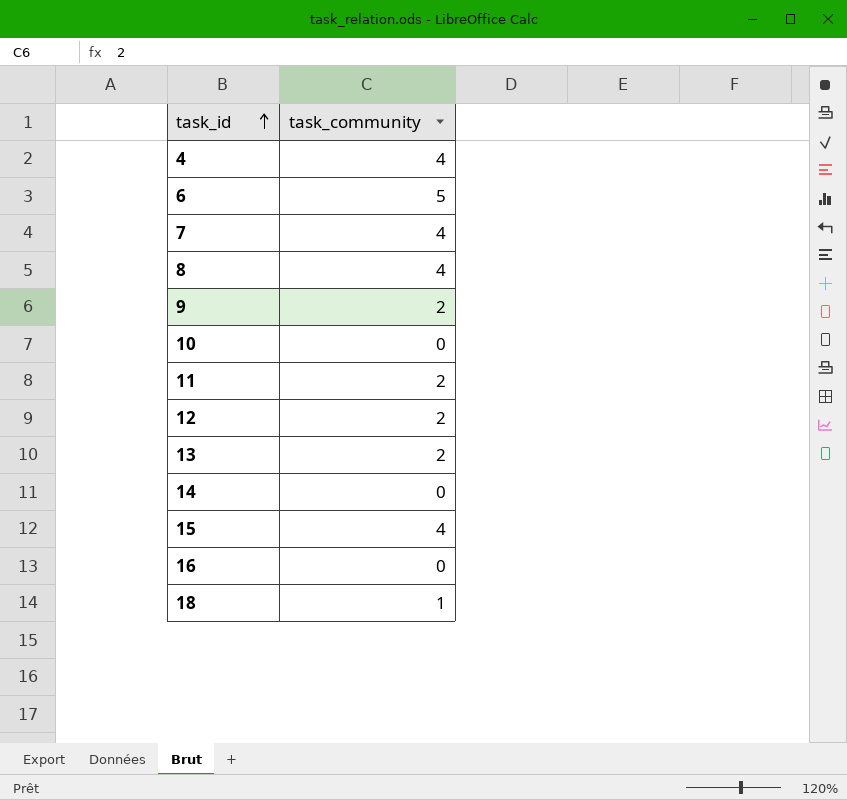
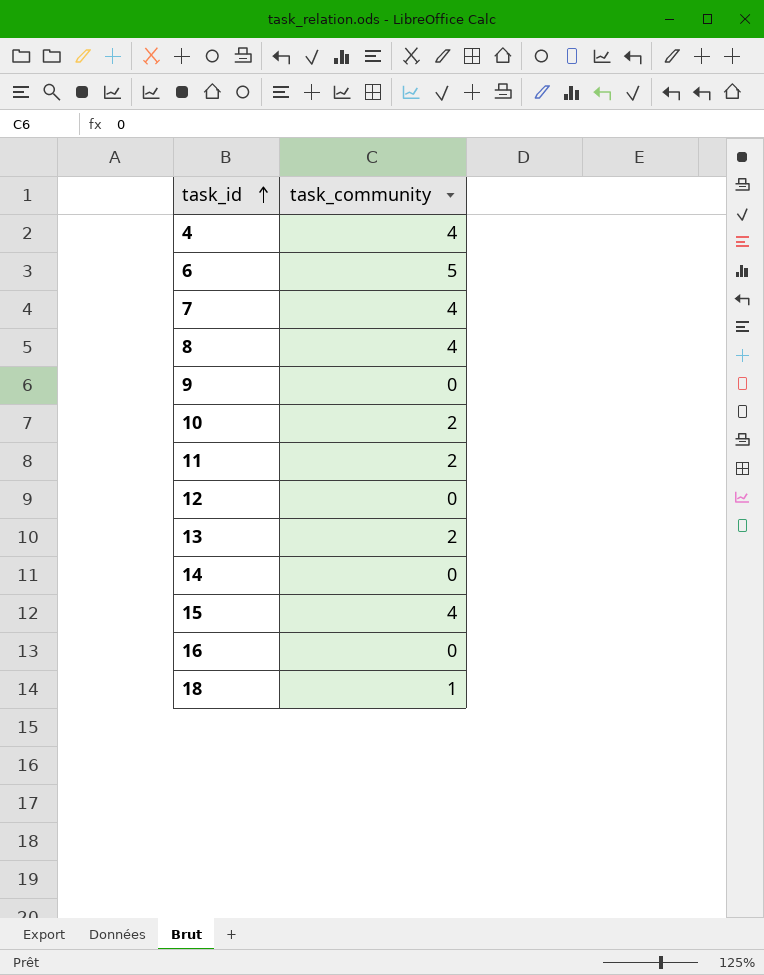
9 | task_community: 2 -> 0
10 | task_community: 0 -> 2
12 | task_community: 2 -> 0

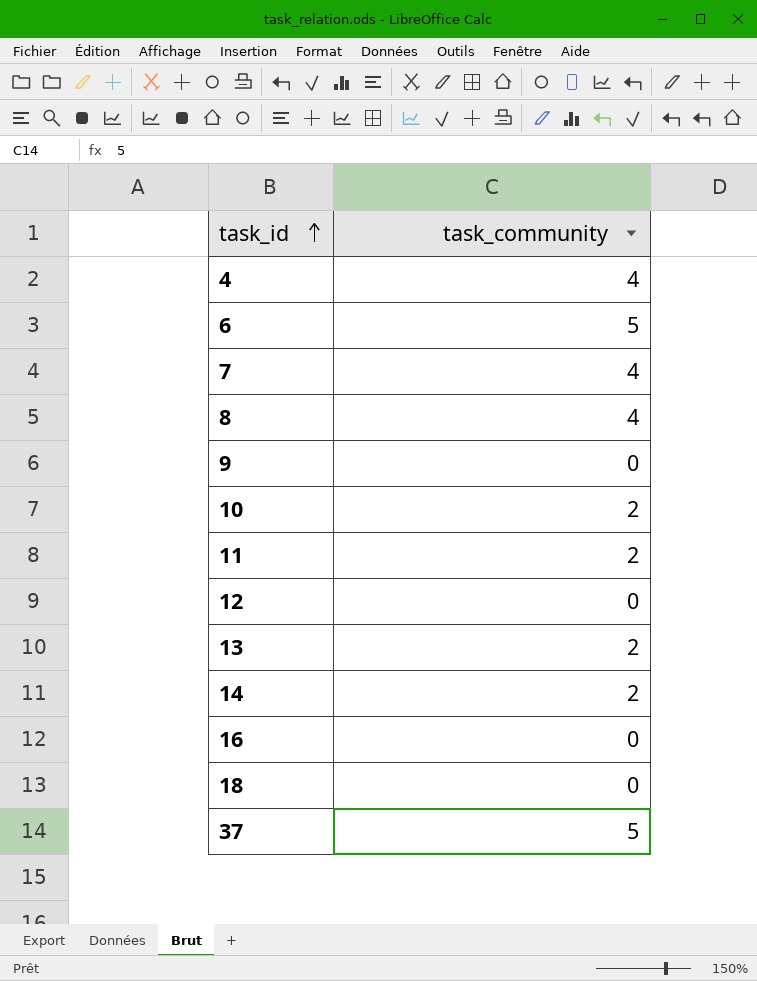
row 15: 4 -> none
14 | task_community: 0 -> 2
18 | task_community: 1 -> 0
row 37: none -> 5

